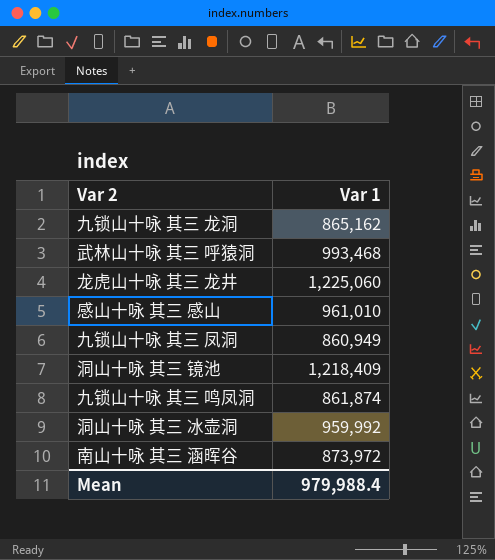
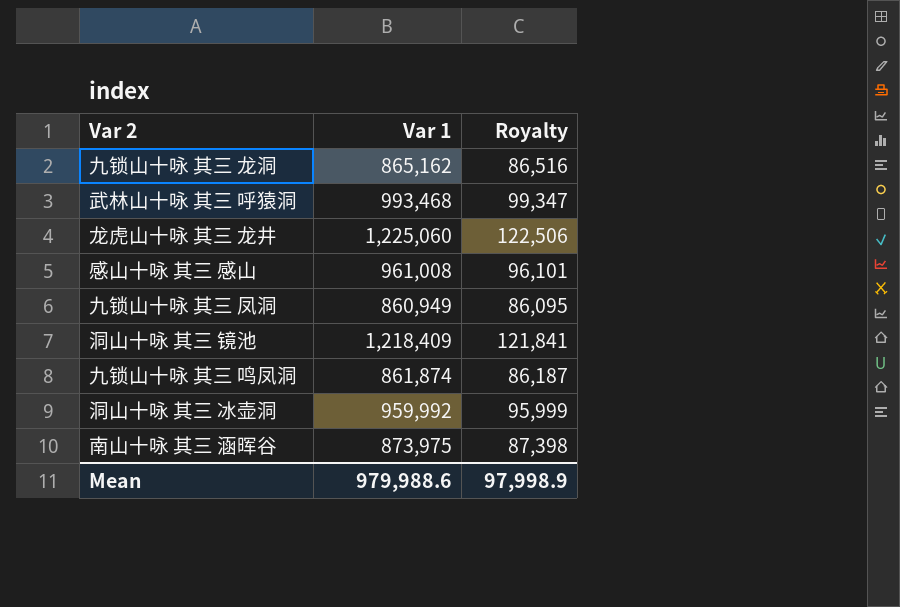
column Royalty | formula: none -> [Var 1] * 0.1
感山十咏 其三 感山 | Var 1: 961,010 -> 961,008
南山十咏 其三 涵晖谷 | Var 1: 873,972 -> 873,975
Mean | Var 1: 979,988.4 -> 979,988.6

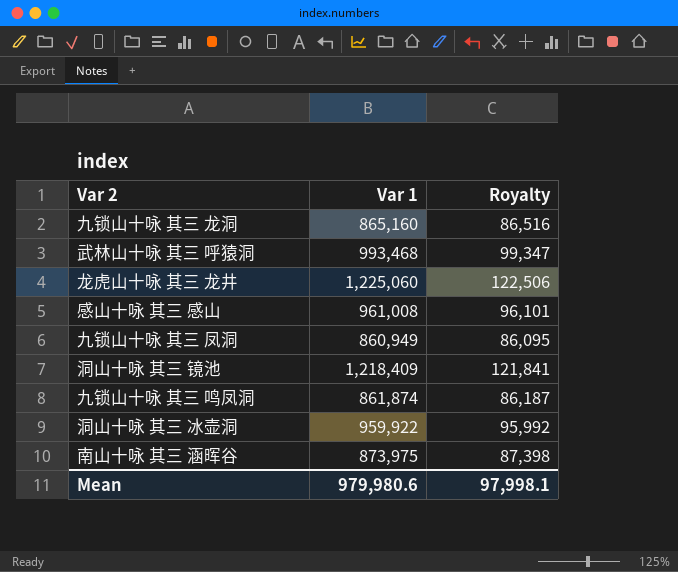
九锁山十咏 其三 龙洞 | Var 1: 865,162 -> 865,160
洞山十咏 其三 冰壶洞 | Var 1: 959,992 -> 959,922
洞山十咏 其三 冰壶洞 | Royalty: 95,999 -> 95,992
Mean | Var 1: 979,988.6 -> 979,980.6
Mean | Royalty: 97,998.9 -> 97,998.1

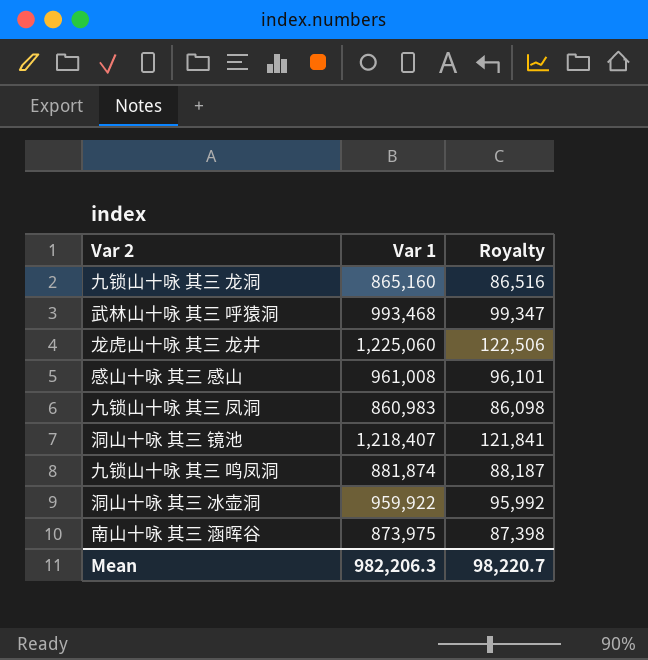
九锁山十咏 其三 凤洞 | Var 1: 860,949 -> 860,983
九锁山十咏 其三 凤洞 | Royalty: 86,095 -> 86,098
洞山十咏 其三 镜池 | Var 1: 1,218,409 -> 1,218,407
九锁山十咏 其三 鸣凤洞 | Var 1: 861,874 -> 881,874
九锁山十咏 其三 鸣凤洞 | Royalty: 86,187 -> 88,187
Mean | Var 1: 979,980.6 -> 982,206.3
Mean | Royalty: 97,998.1 -> 98,220.7

